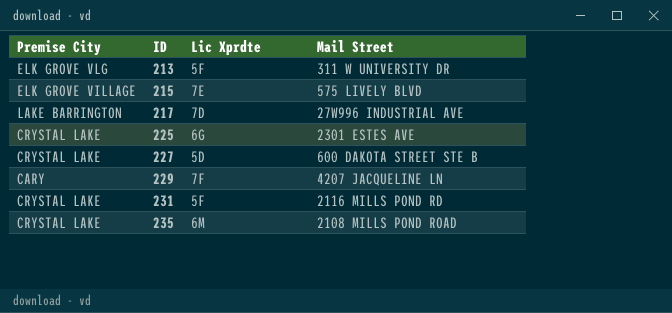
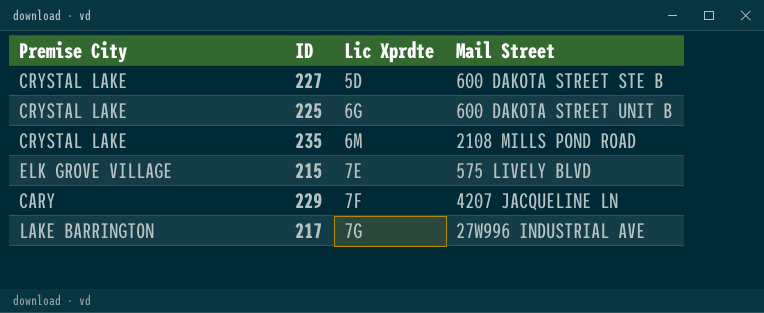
row order: ID ascending -> Lic Xprdte ascending
row 213: ELK GROVE VLG | 5F | 311 W UNIVERSITY DR -> none
row 231: CRYSTAL LAKE | 5F | 2116 MILLS POND RD -> none
225 | Mail Street: 2301 ESTES AVE -> 600 DAKOTA STREET UNIT B
217 | Lic Xprdte: 7D -> 7G

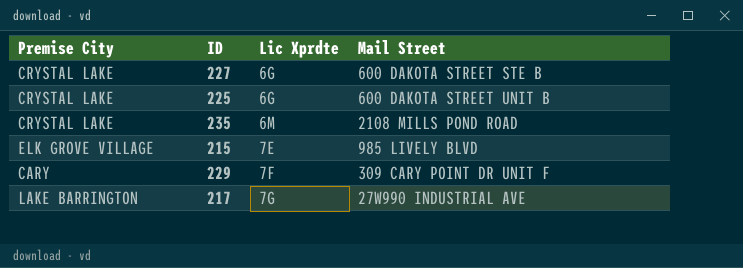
227 | Lic Xprdte: 5D -> 6G
215 | Mail Street: 575 LIVELY BLVD -> 985 LIVELY BLVD
229 | Mail Street: 4207 JACQUELINE LN -> 309 CARY POINT DR UNIT F
217 | Mail Street: 27W996 INDUSTRIAL AVE -> 27W990 INDUSTRIAL AVE

